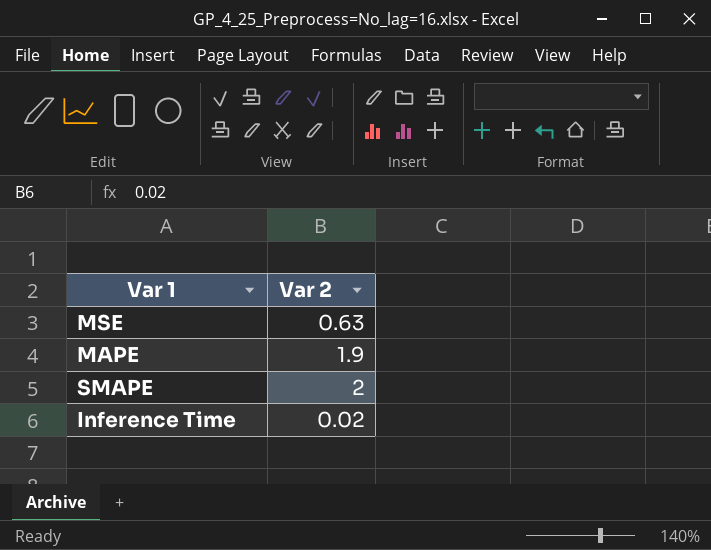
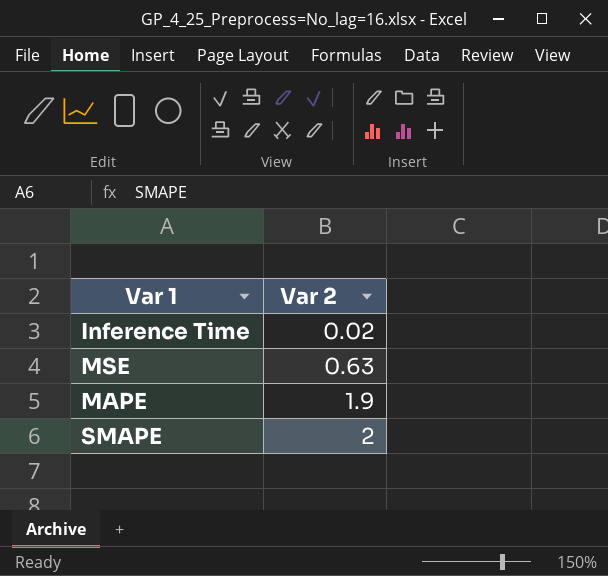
row order: none -> Var 2 ascending

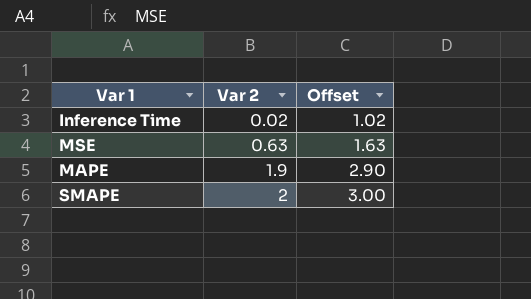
column Offset | formula: none -> [Var 2] + 1

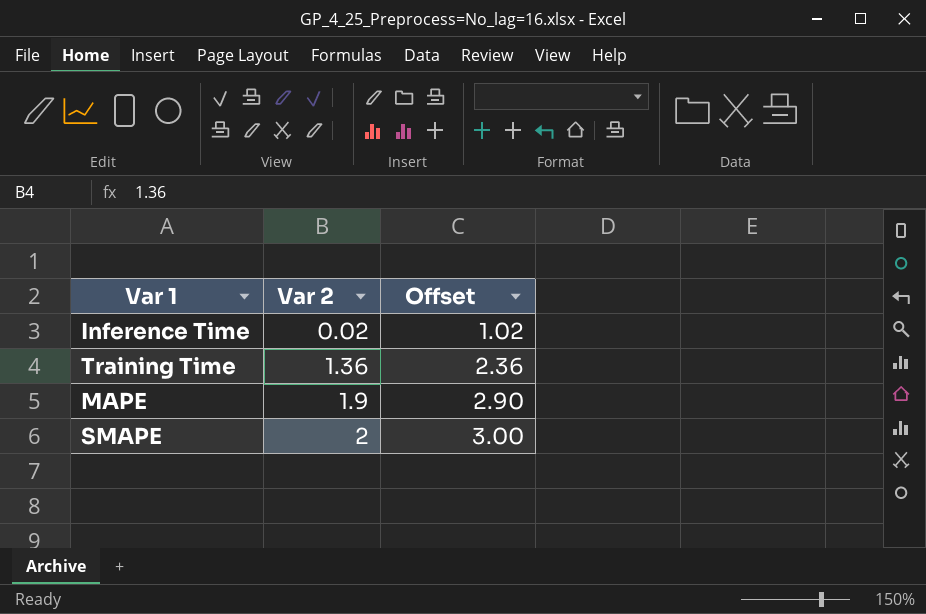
row MSE: 0.63 | 1.63 -> none
row Training Time: none -> 1.36 | 2.36

